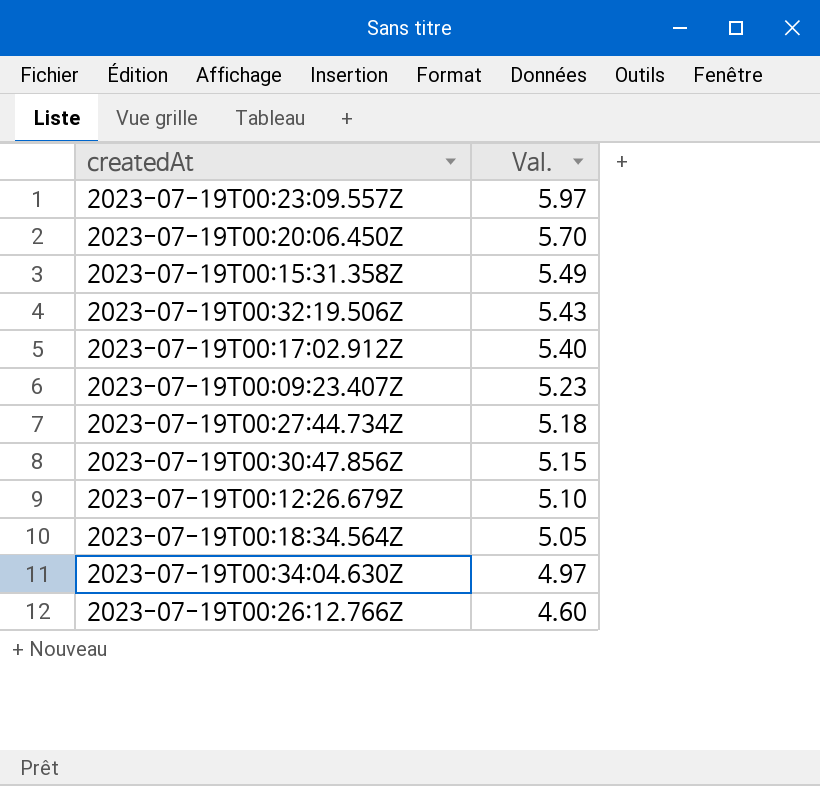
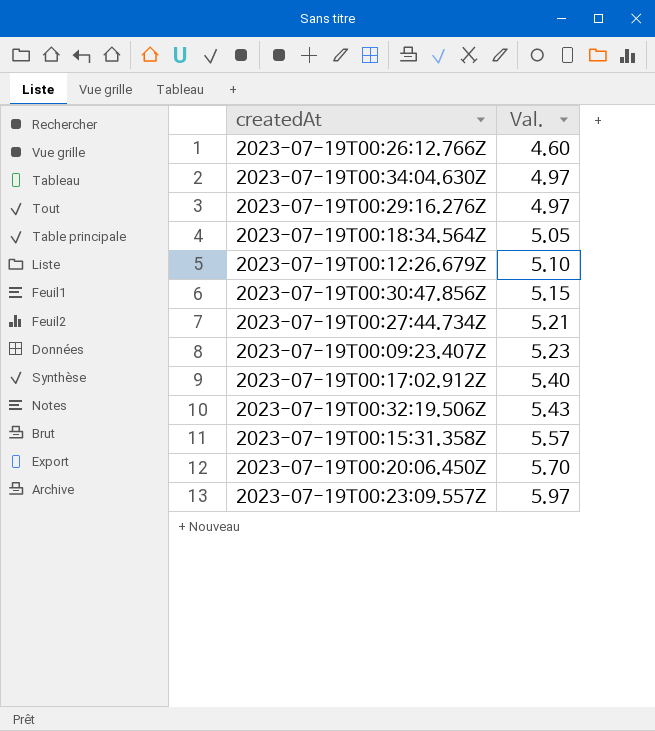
row order: Val. descending -> Val. ascending
row 2023-07-19T00:29:16.276Z: none -> 4.97
2023-07-19T00:27:44.734Z | Val.: 5.18 -> 5.21
2023-07-19T00:15:31.358Z | Val.: 5.49 -> 5.57

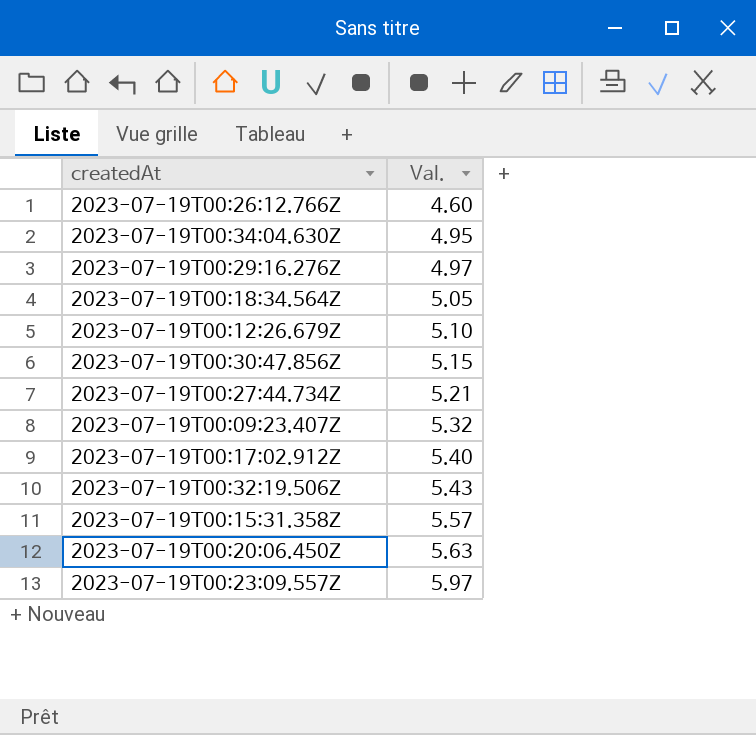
2023-07-19T00:34:04.630Z | Val.: 4.97 -> 4.95
2023-07-19T00:09:23.407Z | Val.: 5.23 -> 5.32
2023-07-19T00:20:06.450Z | Val.: 5.70 -> 5.63

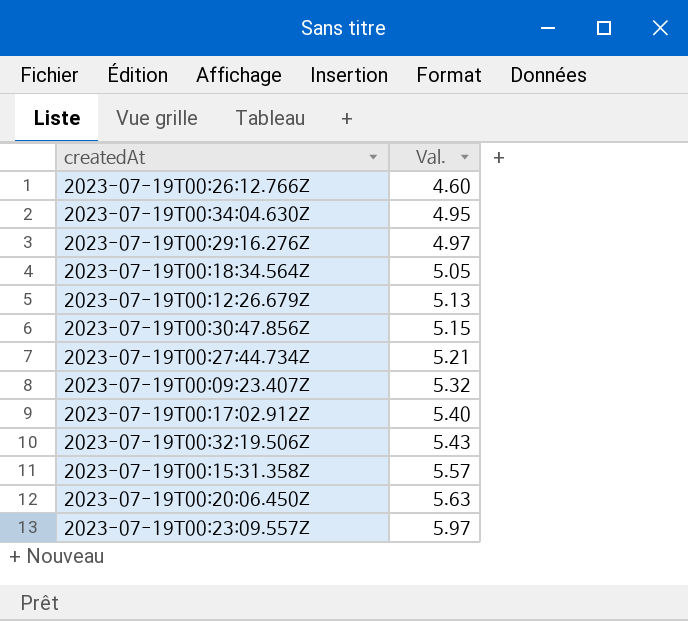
2023-07-19T00:12:26.679Z | Val.: 5.10 -> 5.13

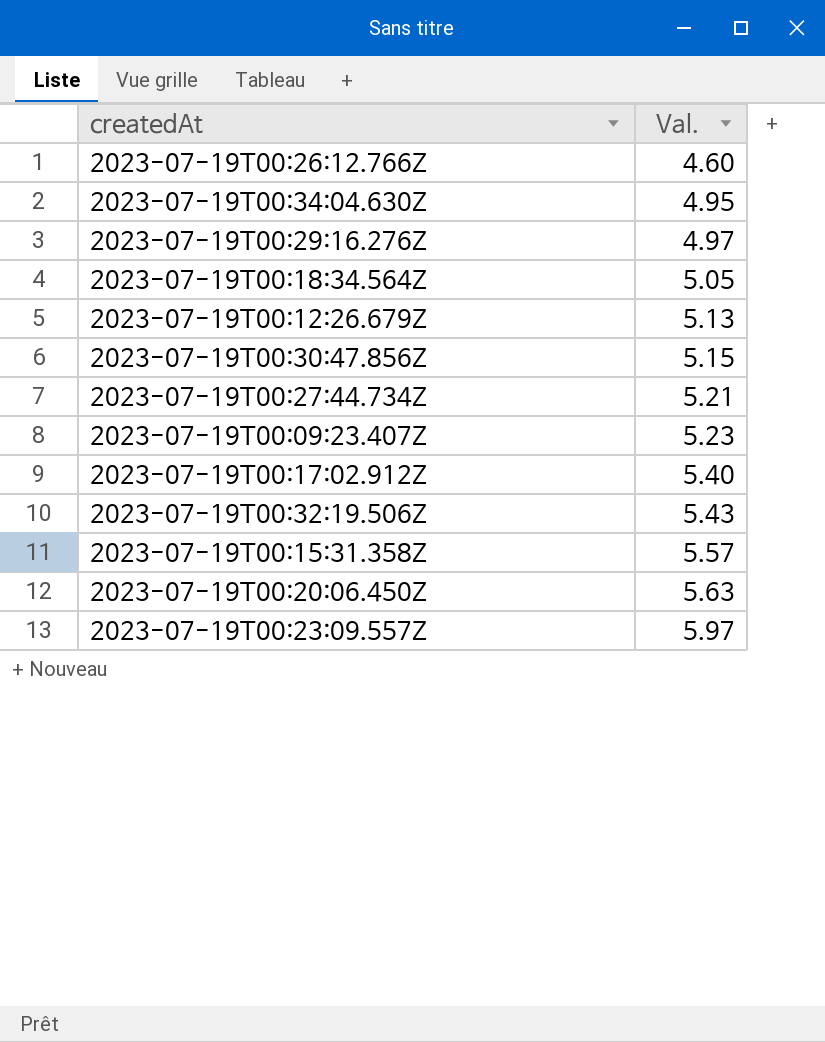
2023-07-19T00:09:23.407Z | Val.: 5.32 -> 5.23

